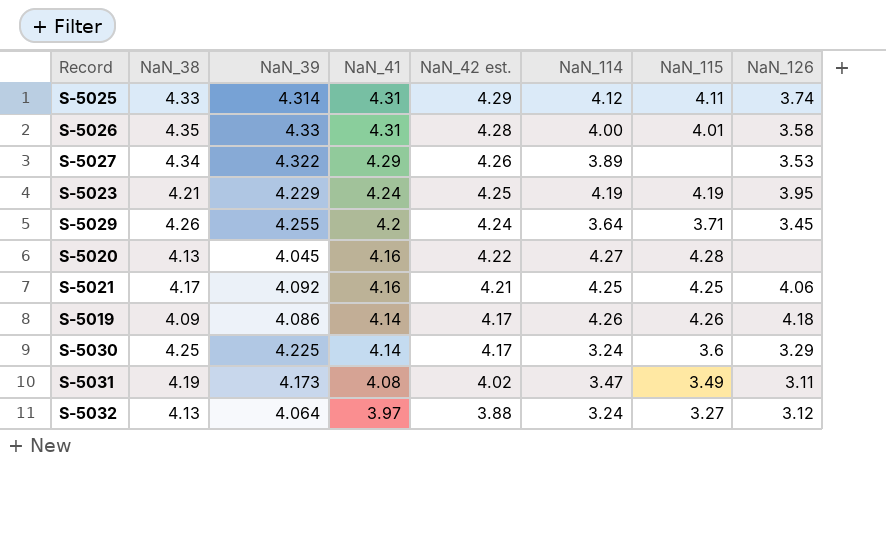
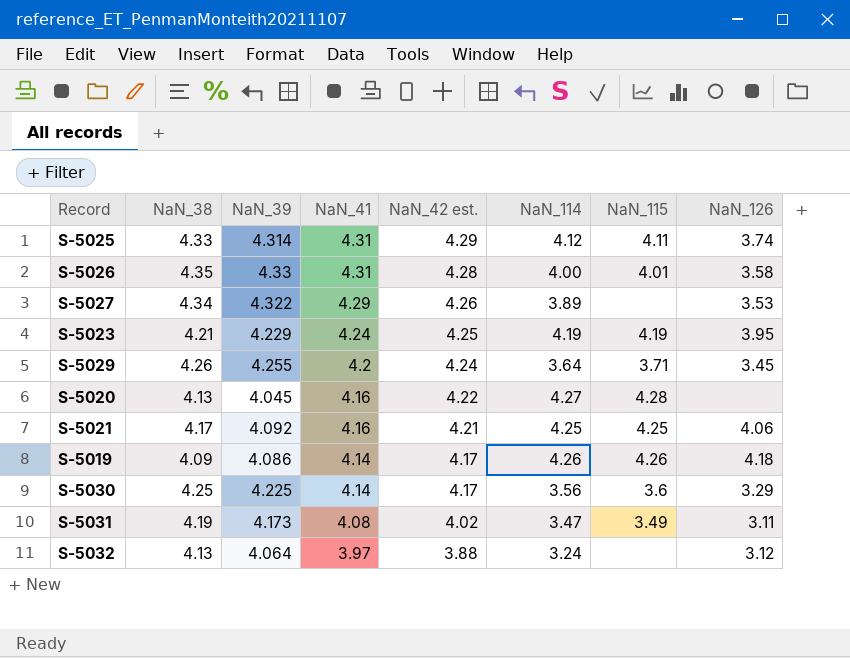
S-5030 | NaN_114: 3.24 -> 3.56
S-5032 | NaN_115: 3.27 -> none

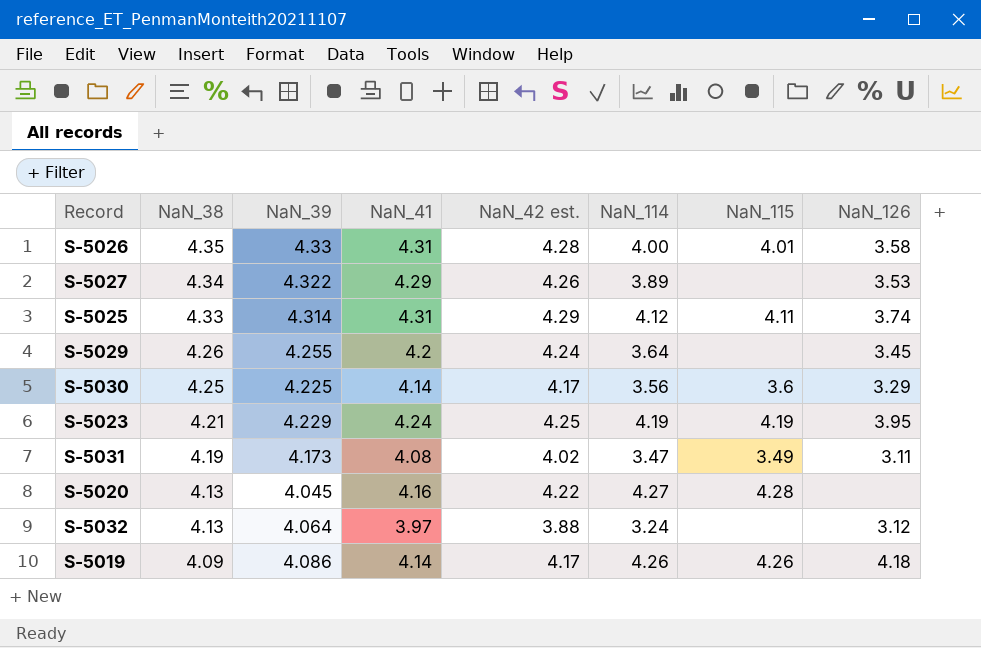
row order: NaN_41 descending -> NaN_38 descending
row S-5021: 4.17 | 4.092 | 4.16 | 4.21 | 4.25 | 4.25 | 4.06 -> none
S-5029 | NaN_115: 3.71 -> none

